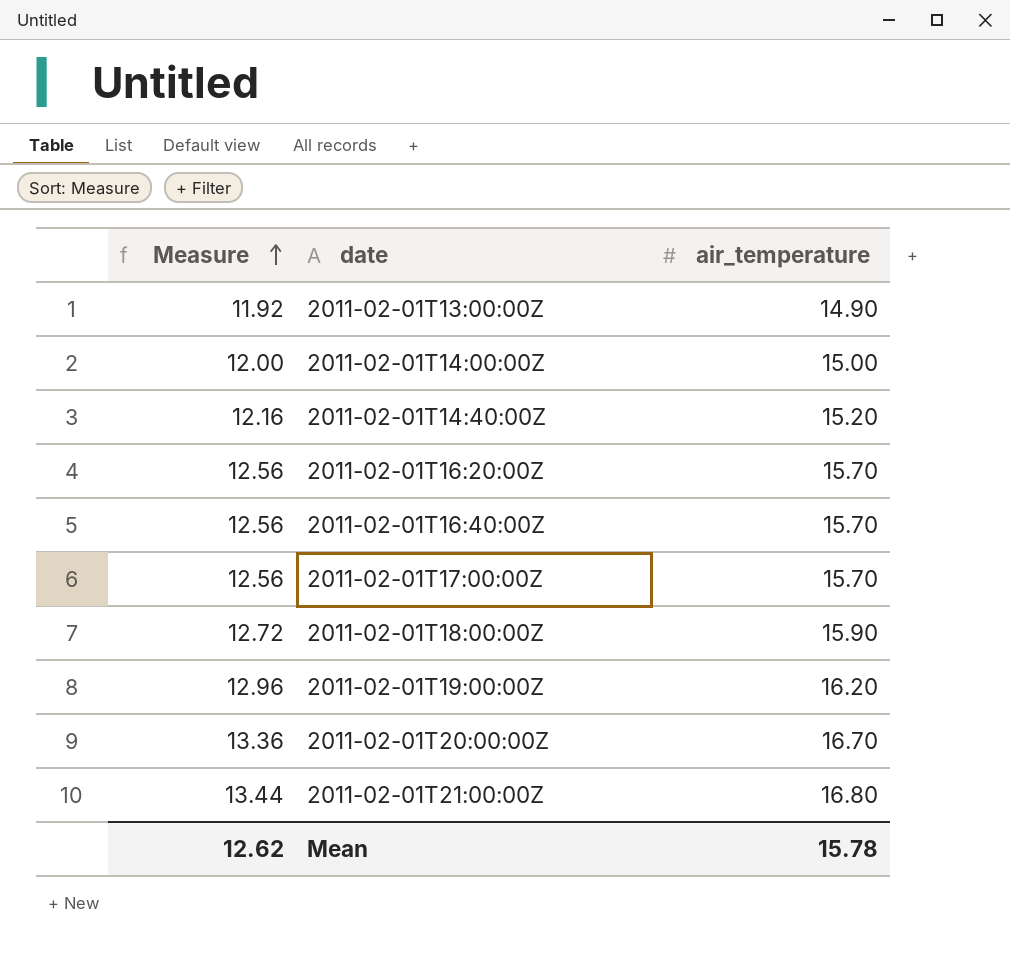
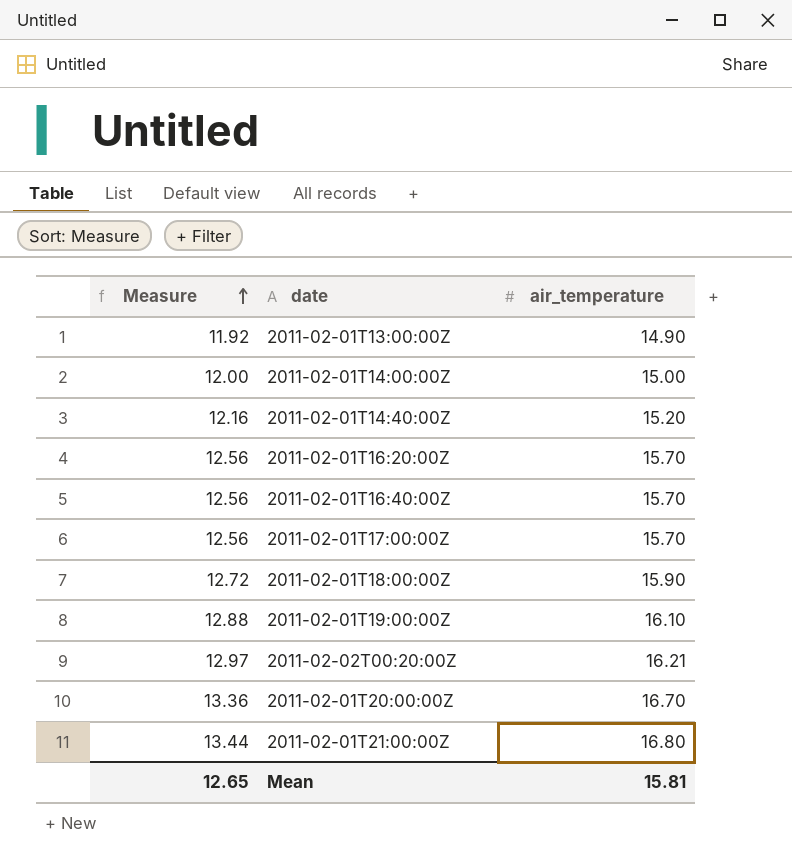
2011-02-01T19:00:00Z | Measure: 12.96 -> 12.88
2011-02-01T19:00:00Z | air_temperature: 16.20 -> 16.10
row 2011-02-02T00:20:00Z: none -> 12.97 | 16.21
Mean | Measure: 12.62 -> 12.65
Mean | air_temperature: 15.78 -> 15.81

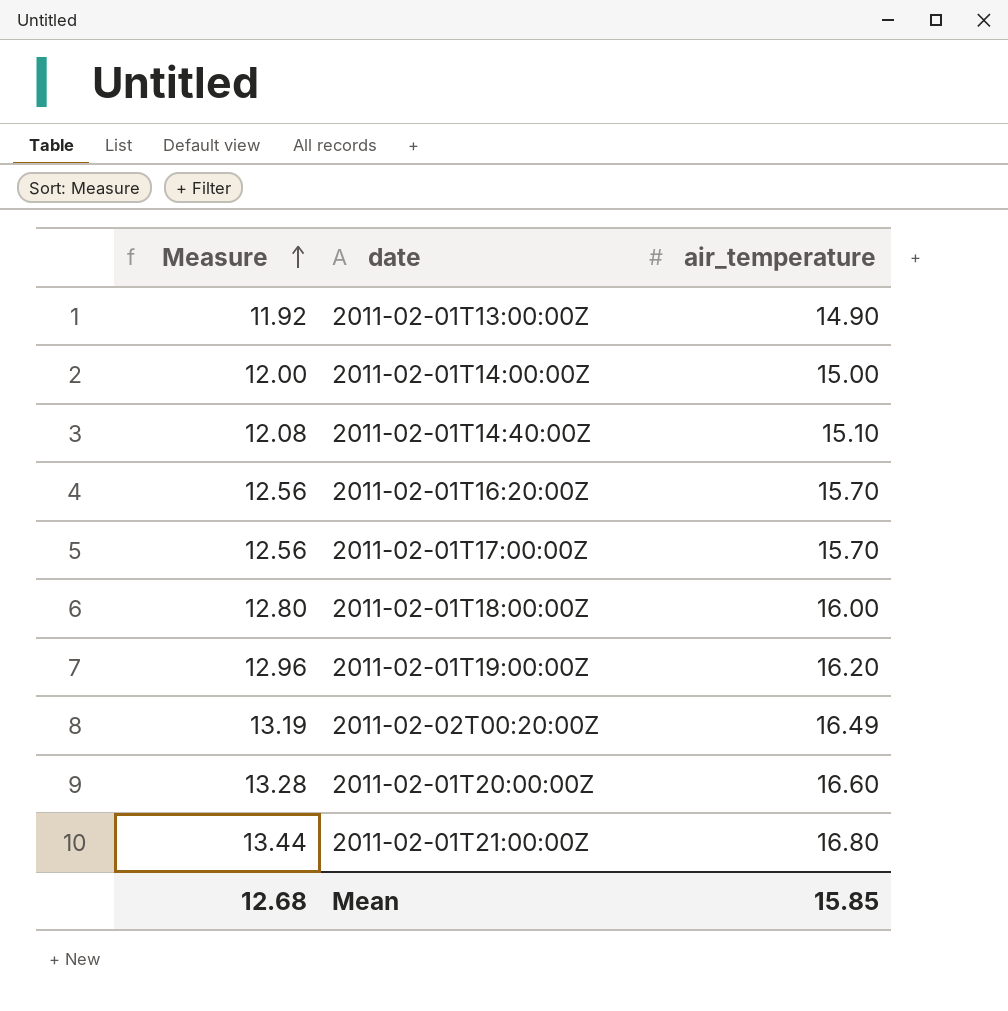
row 2011-02-01T16:40:00Z: 12.56 | 15.70 -> none
2011-02-01T14:40:00Z | Measure: 12.16 -> 12.08
2011-02-01T14:40:00Z | air_temperature: 15.20 -> 15.10
2011-02-01T18:00:00Z | Measure: 12.72 -> 12.80
2011-02-01T18:00:00Z | air_temperature: 15.90 -> 16.00
2011-02-01T19:00:00Z | Measure: 12.88 -> 12.96
2011-02-01T19:00:00Z | air_temperature: 16.10 -> 16.20
2011-02-02T00:20:00Z | Measure: 12.97 -> 13.19
2011-02-02T00:20:00Z | air_temperature: 16.21 -> 16.49
2011-02-01T20:00:00Z | Measure: 13.36 -> 13.28
2011-02-01T20:00:00Z | air_temperature: 16.70 -> 16.60
Mean | Measure: 12.65 -> 12.68
Mean | air_temperature: 15.81 -> 15.85

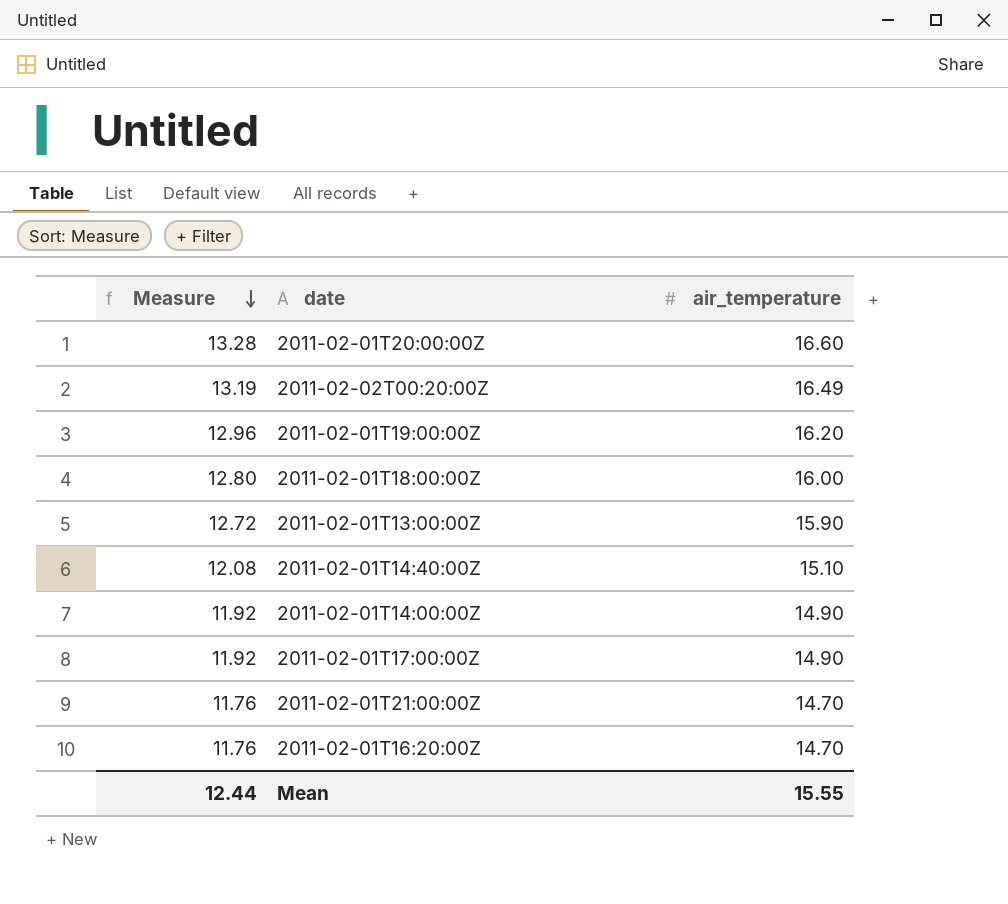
row order: Measure ascending -> Measure descending
2011-02-01T13:00:00Z | Measure: 11.92 -> 12.72
2011-02-01T13:00:00Z | air_temperature: 14.90 -> 15.90
2011-02-01T14:00:00Z | Measure: 12.00 -> 11.92
2011-02-01T14:00:00Z | air_temperature: 15.00 -> 14.90
2011-02-01T17:00:00Z | Measure: 12.56 -> 11.92
2011-02-01T17:00:00Z | air_temperature: 15.70 -> 14.90
2011-02-01T21:00:00Z | Measure: 13.44 -> 11.76
2011-02-01T21:00:00Z | air_temperature: 16.80 -> 14.70
2011-02-01T16:20:00Z | Measure: 12.56 -> 11.76
2011-02-01T16:20:00Z | air_temperature: 15.70 -> 14.70
Mean | Measure: 12.68 -> 12.44
Mean | air_temperature: 15.85 -> 15.55

